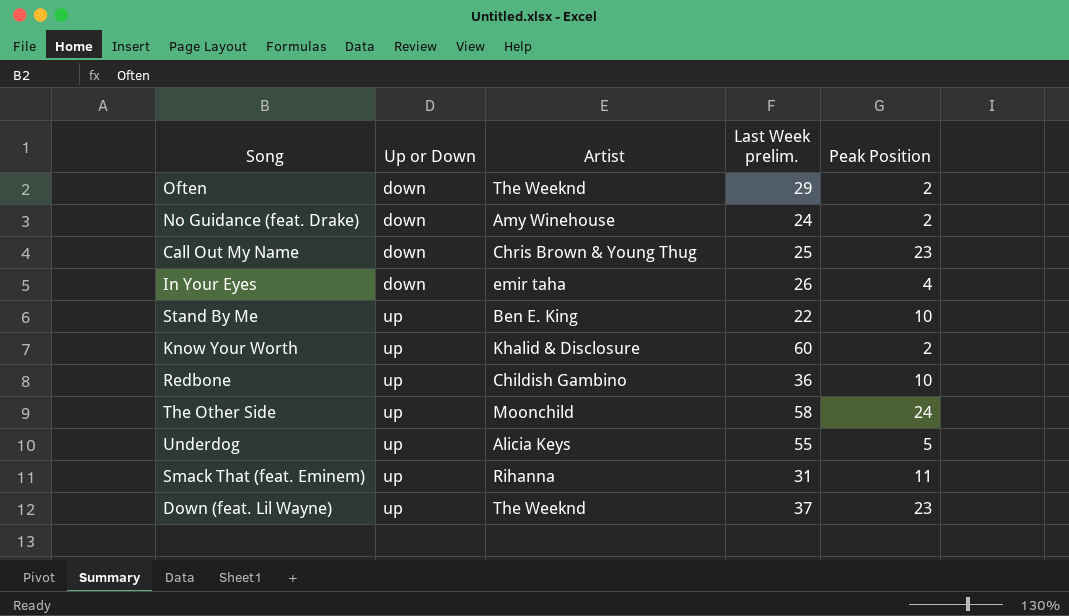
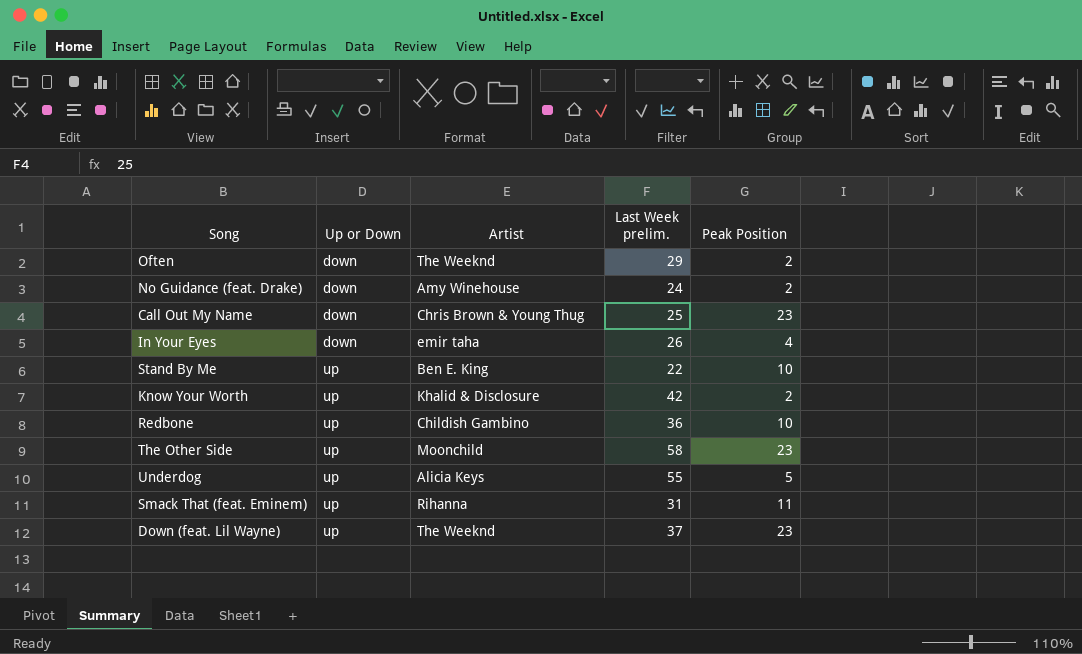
Know Your Worth | Last Week prelim.: 60 -> 42
The Other Side | Peak Position: 24 -> 23

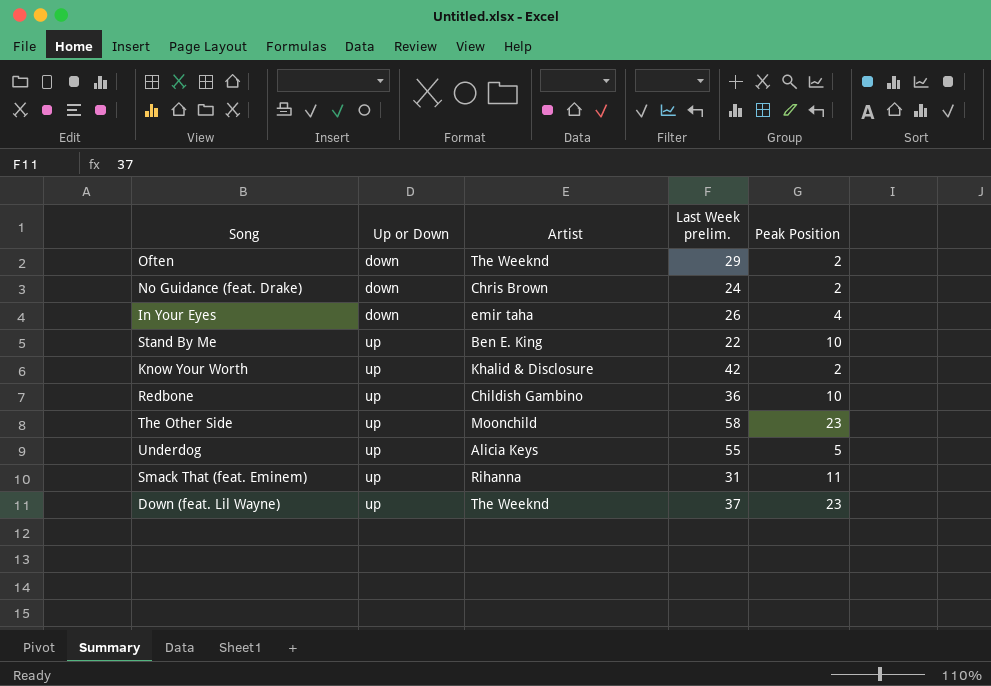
row Call Out My Name: down | Chris Brown & Young Thug | 25 | 23 -> none
No Guidance (feat. Drake) | Artist: Amy Winehouse -> Chris Brown

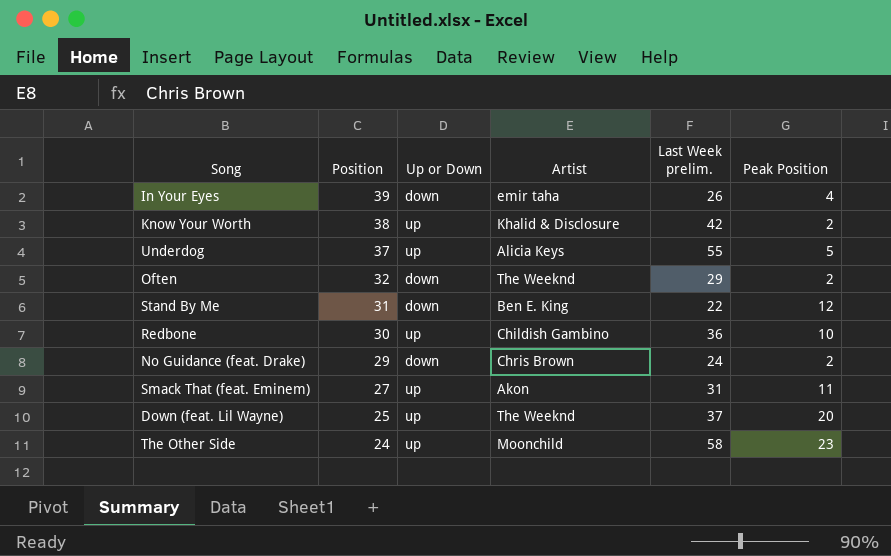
row order: Up or Down ascending -> Position descending
column Position | position: none -> 2
Stand By Me | Up or Down: up -> down
Stand By Me | Peak Position: 10 -> 12
Smack That (feat. Eminem) | Artist: Rihanna -> Akon
Down (feat. Lil Wayne) | Peak Position: 23 -> 20

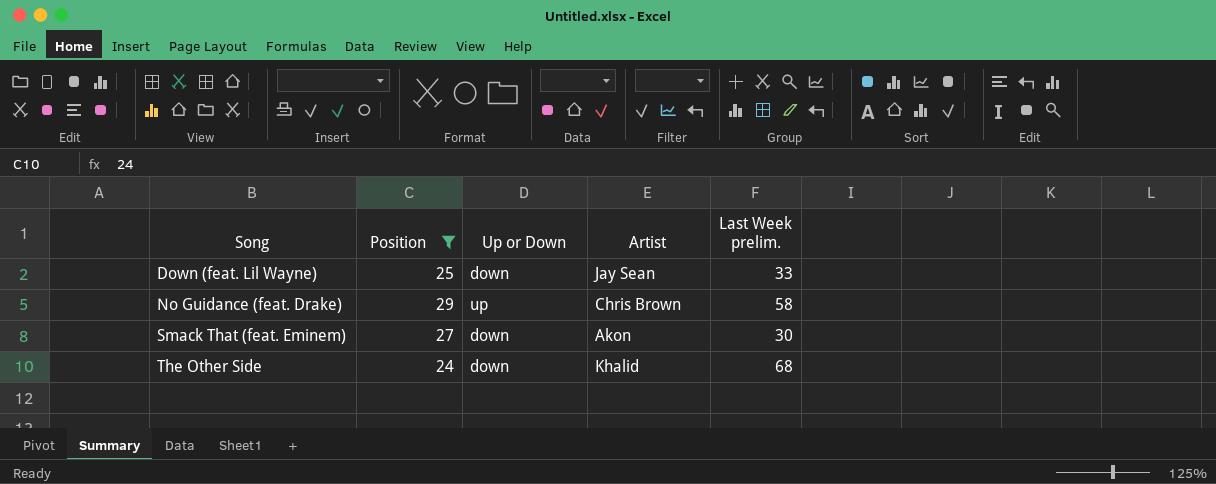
filter: none -> Position <= 29
row order: Position descending -> Song ascending
column Peak Position | position: 6 -> none
Down (feat. Lil Wayne) | Up or Down: up -> down
Down (feat. Lil Wayne) | Artist: The Weeknd -> Jay Sean
Down (feat. Lil Wayne) | Last Week prelim.: 37 -> 33
No Guidance (feat. Drake) | Up or Down: down -> up
No Guidance (feat. Drake) | Last Week prelim.: 24 -> 58
Smack That (feat. Eminem) | Up or Down: up -> down
Smack That (feat. Eminem) | Last Week prelim.: 31 -> 30
The Other Side | Up or Down: up -> down
The Other Side | Artist: Moonchild -> Khalid
The Other Side | Last Week prelim.: 58 -> 68

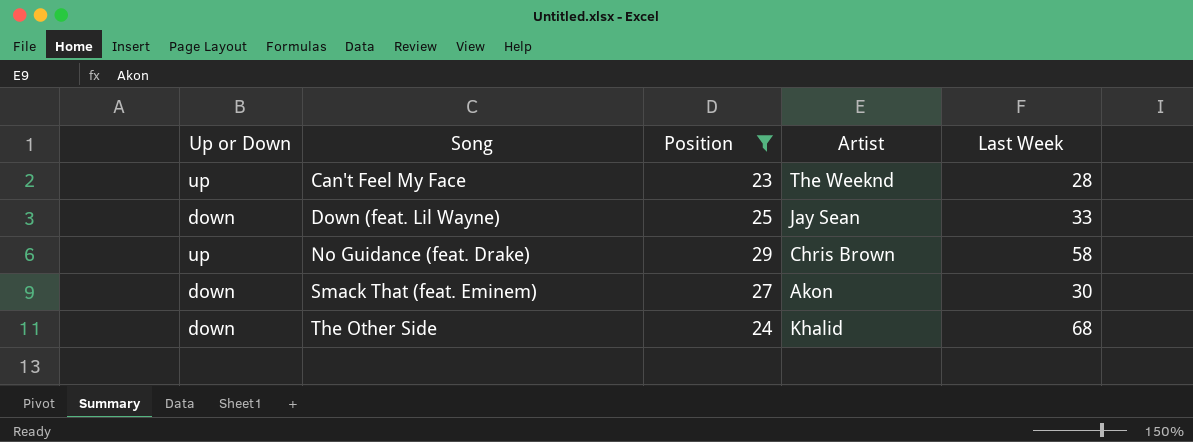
column Up or Down | position: 3 -> 1
column name: Last Week prelim. -> Last Week
row Can't Feel My Face: none -> up | 23 | The Weeknd | 28

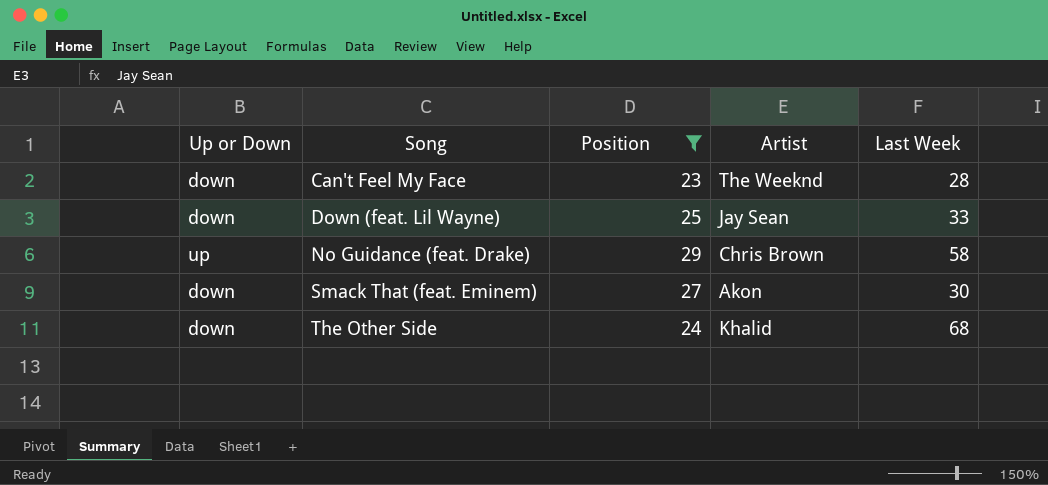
Can't Feel My Face | Up or Down: up -> down

